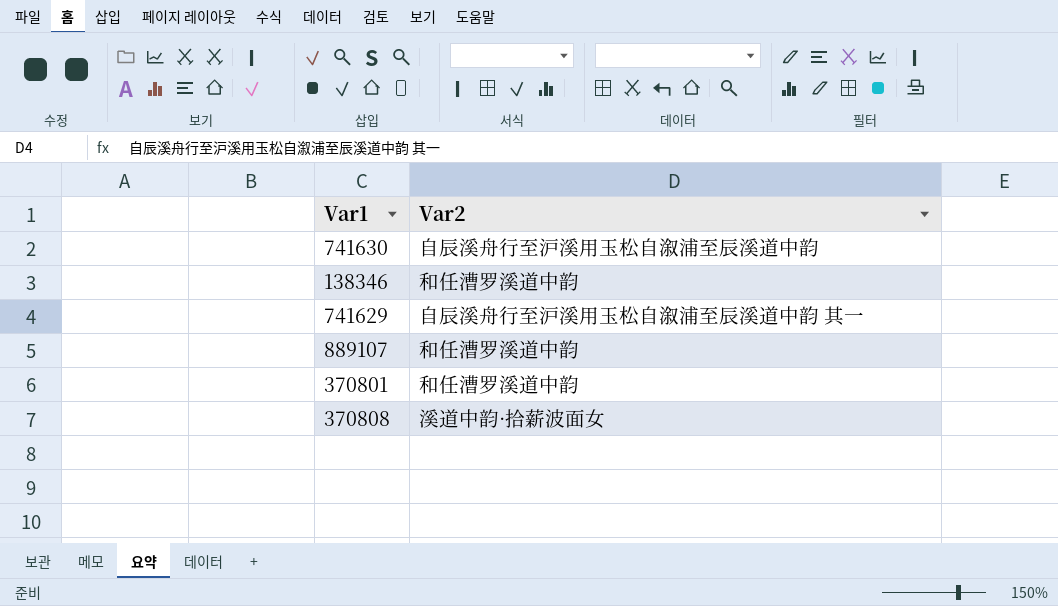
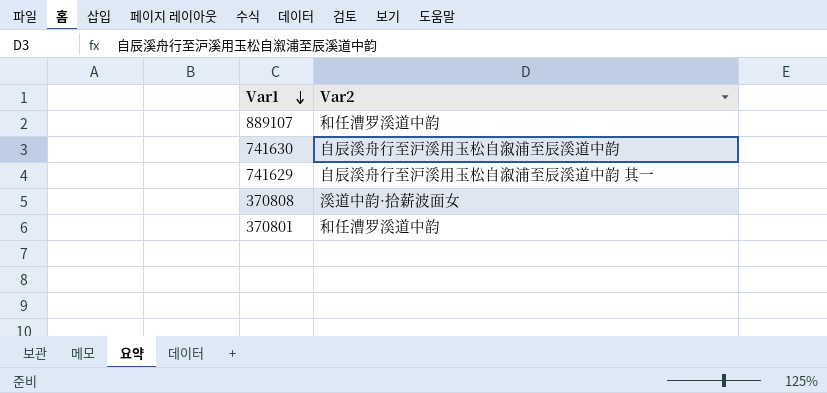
row order: none -> Var1 descending
row 138346: 和任漕罗溪道中韵 -> none

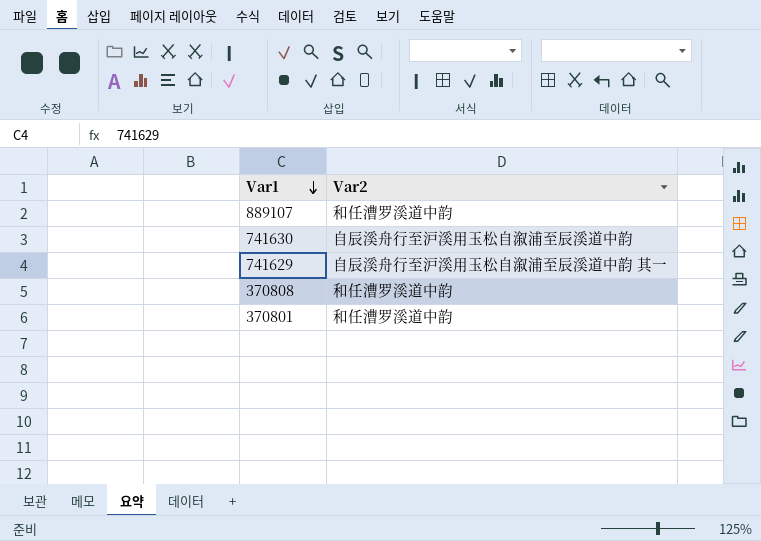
370808 | Var2: 溪道中韵·拾薪波面女 -> 和任漕罗溪道中韵

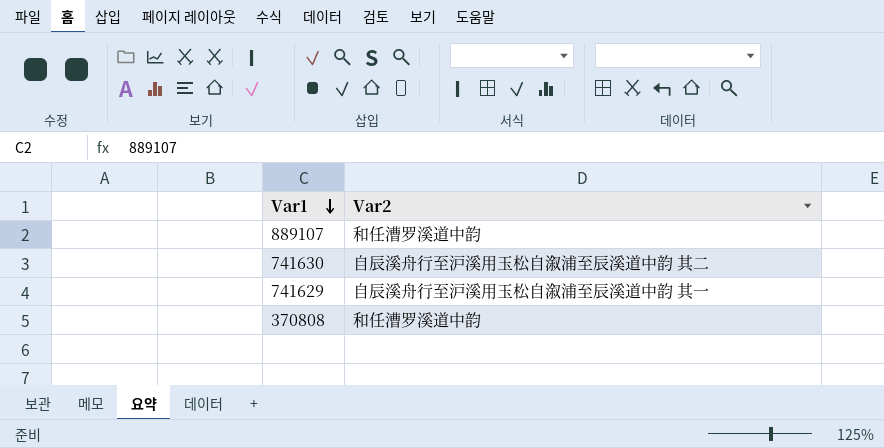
row 370801: 和任漕罗溪道中韵 -> none
741630 | Var2: 自辰溪舟行至沪溪用玉松自溆浦至辰溪道中韵 -> 自辰溪舟行至沪溪用玉松自溆浦至辰溪道中韵 其二

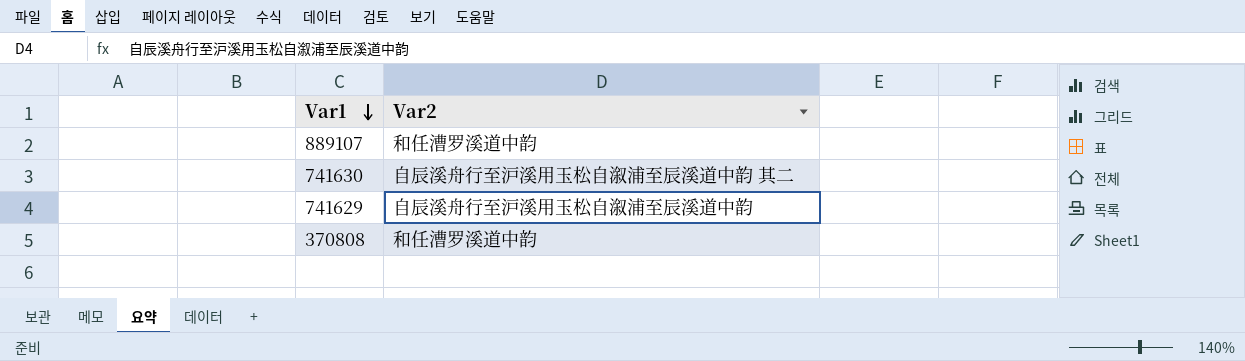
741629 | Var2: 自辰溪舟行至沪溪用玉松自溆浦至辰溪道中韵 其一 -> 自辰溪舟行至沪溪用玉松自溆浦至辰溪道中韵

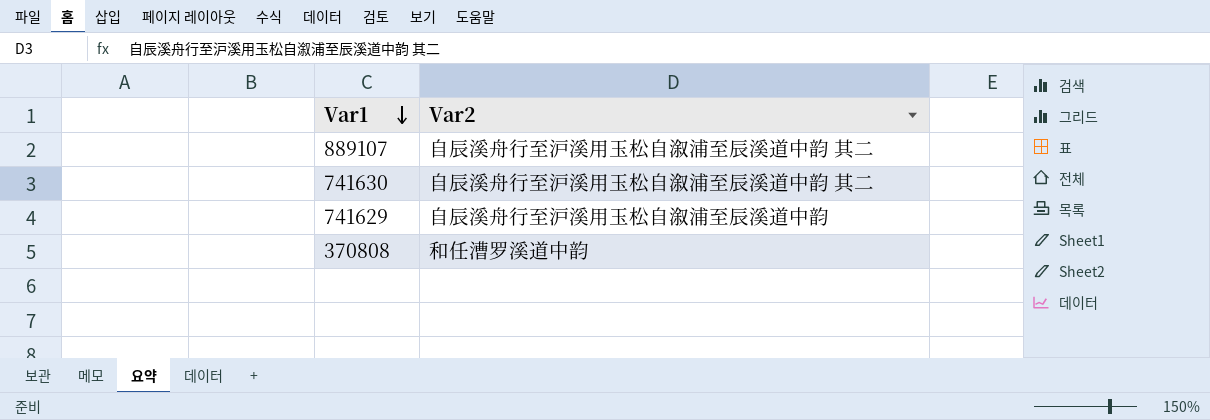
889107 | Var2: 和任漕罗溪道中韵 -> 自辰溪舟行至沪溪用玉松自溆浦至辰溪道中韵 其二

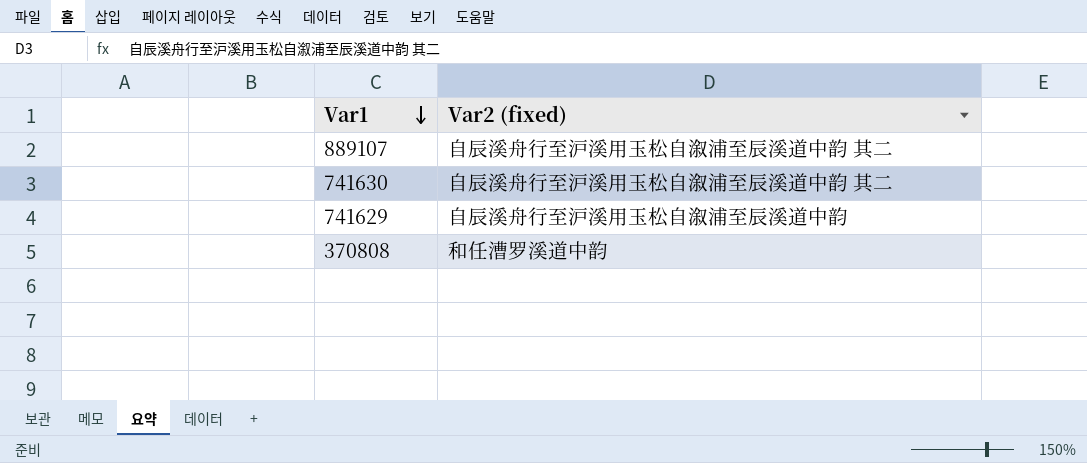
column name: Var2 -> Var2 (fixed)

